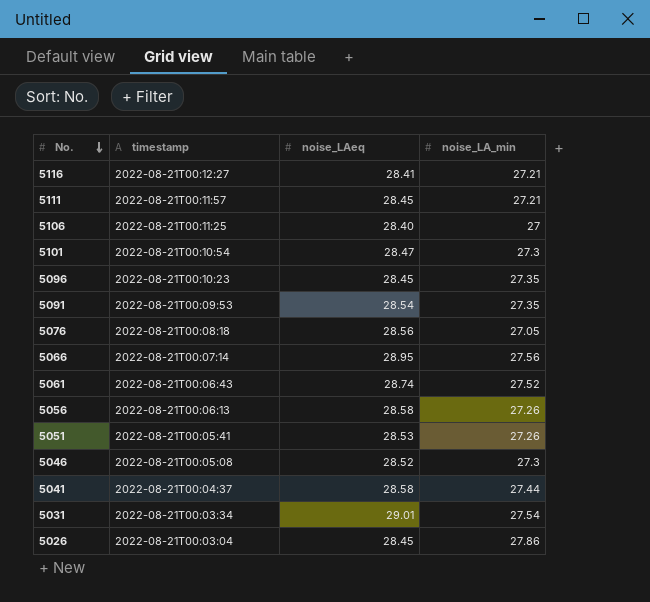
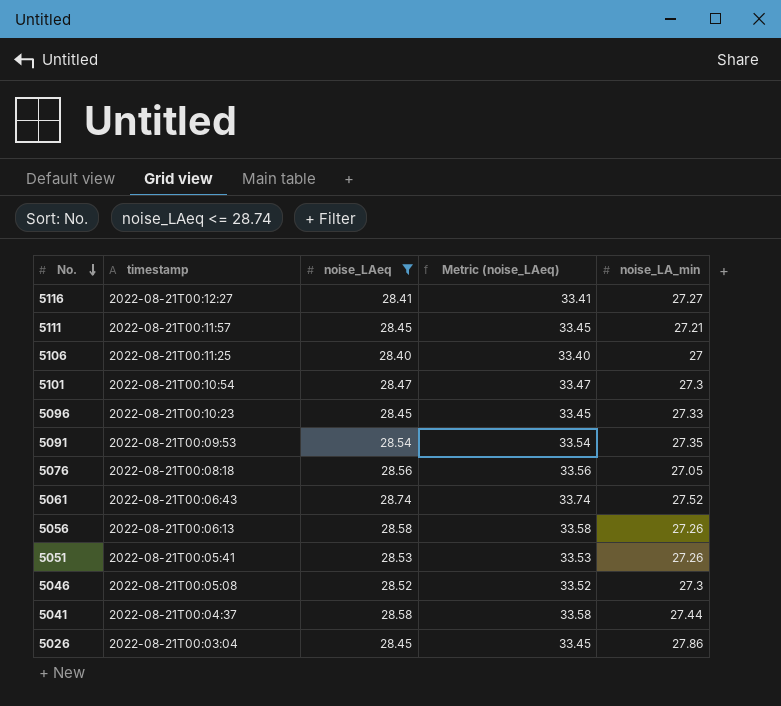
filter: none -> noise_LAeq <= 28.74
column Metric (noise_LAeq) | formula: none -> [noise_LAeq] + 5
5116 | noise_LA_min: 27.21 -> 27.27
5096 | noise_LA_min: 27.35 -> 27.33

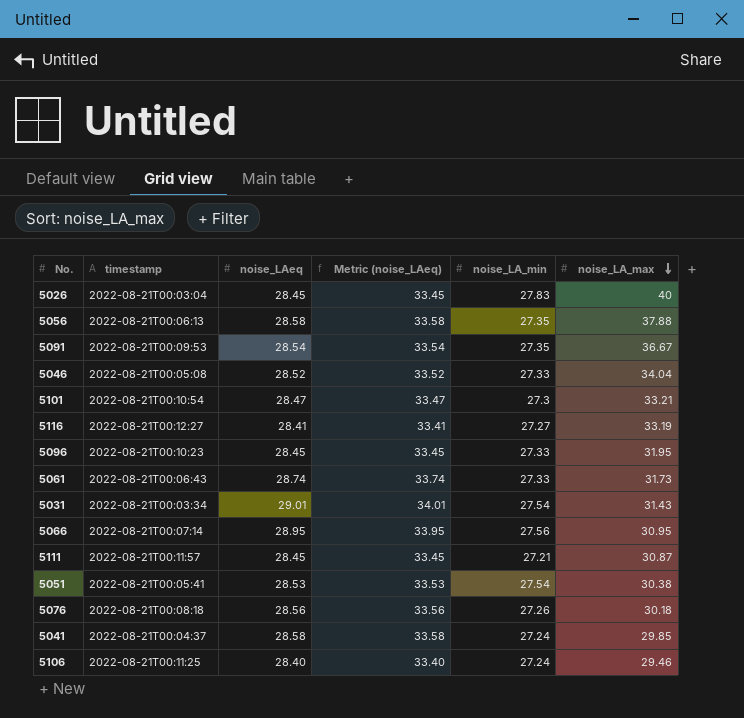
filter: noise_LAeq <= 28.74 -> none
row order: No. descending -> noise_LA_max descending
column noise_LA_max | position: none -> 6
5026 | noise_LA_min: 27.86 -> 27.83
5056 | noise_LA_min: 27.26 -> 27.35
5046 | noise_LA_min: 27.3 -> 27.33
5061 | noise_LA_min: 27.52 -> 27.33
5051 | noise_LA_min: 27.26 -> 27.54
5076 | noise_LA_min: 27.05 -> 27.26
5041 | noise_LA_min: 27.44 -> 27.24
5106 | noise_LA_min: 27 -> 27.24

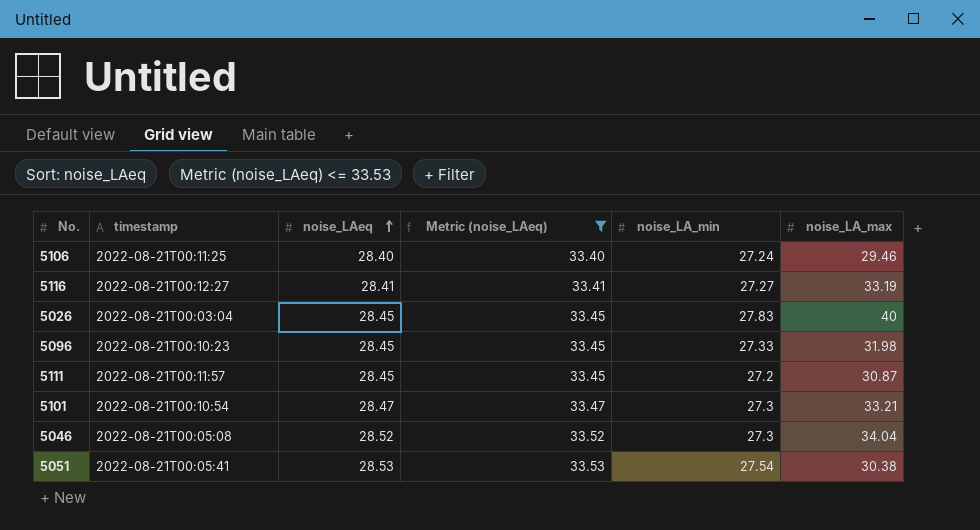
filter: none -> Metric (noise_LAeq) <= 33.53
row order: noise_LA_max descending -> noise_LAeq ascending
5096 | noise_LA_max: 31.95 -> 31.98
5111 | noise_LA_min: 27.21 -> 27.2
5046 | noise_LA_min: 27.33 -> 27.3

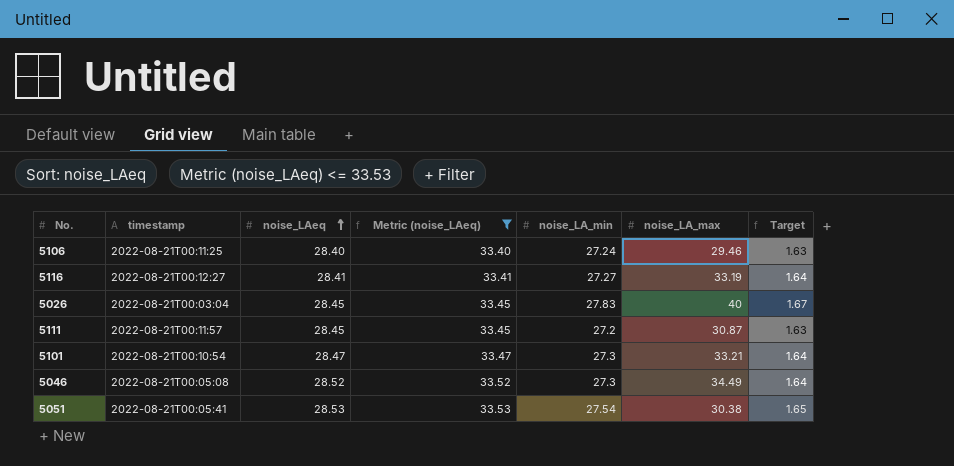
column Target | formula: none -> [noise_LA_min] * 0.06
row 5096: 2022-08-21T00:10:23 | 28.45 | 33.45 | 27.33 | 31.98 -> none
5046 | noise_LA_max: 34.04 -> 34.49

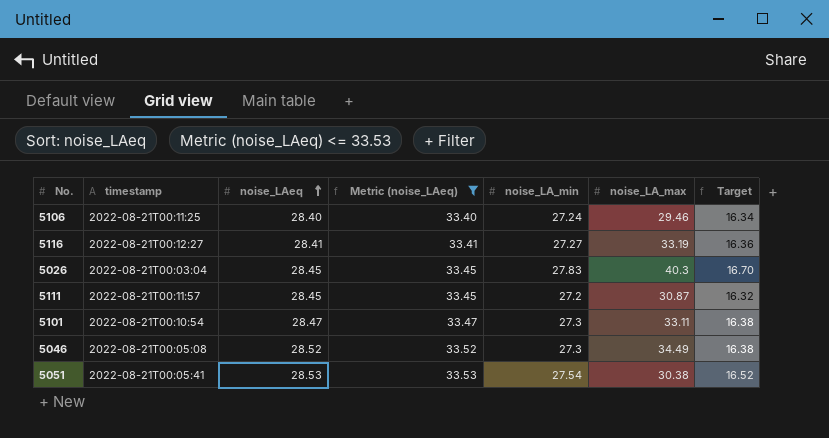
column Target | formula: [noise_LA_min] * 0.06 -> [noise_LA_min] * 0.6
5026 | noise_LA_max: 40 -> 40.3
5101 | noise_LA_max: 33.21 -> 33.11

